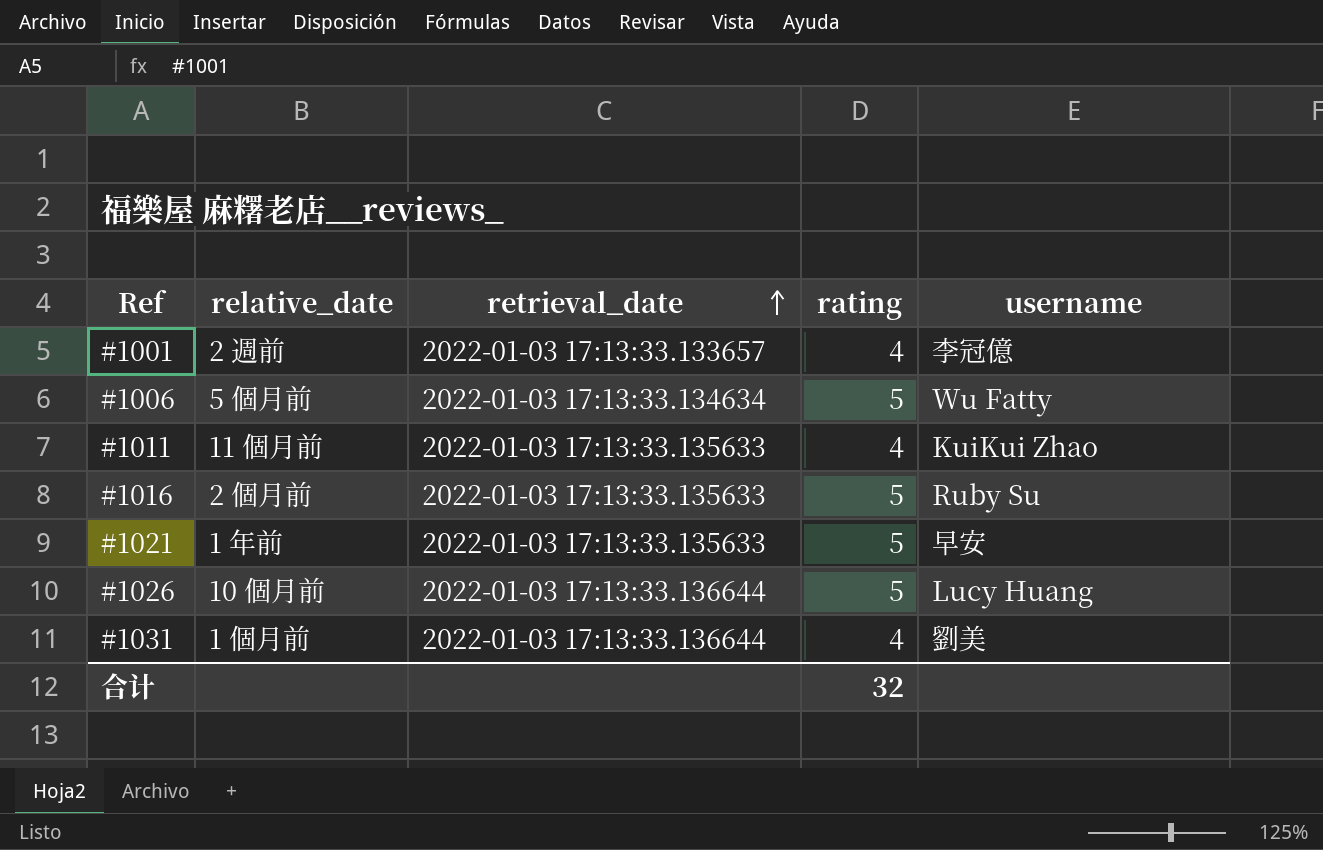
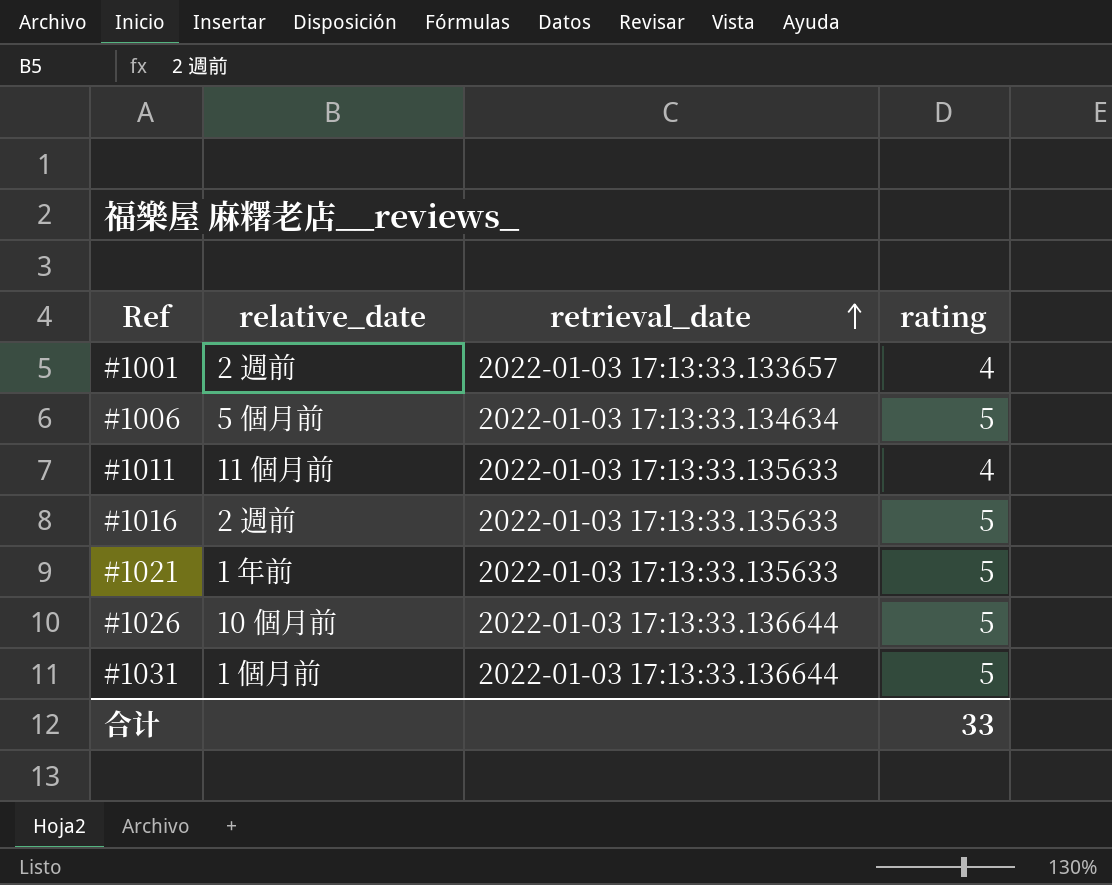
column username | position: 5 -> none
#1016 | relative_date: 2 個月前 -> 2 週前
#1031 | rating: 4 -> 5
合计 | rating: 32 -> 33

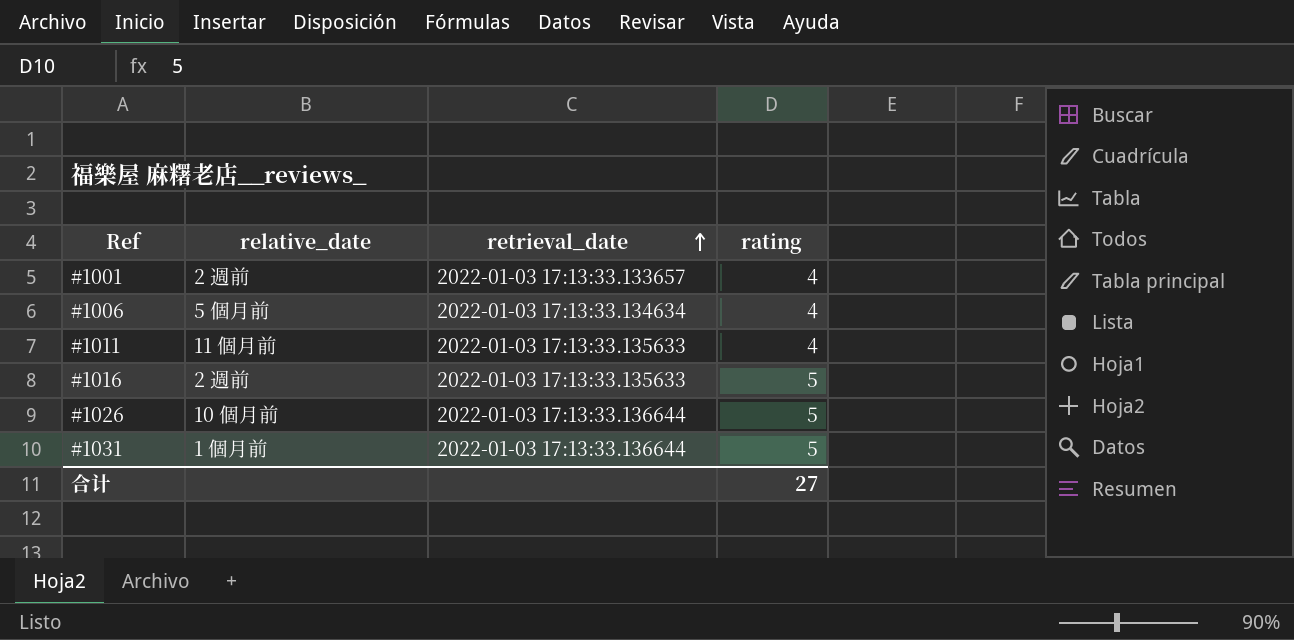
row #1021: 1 年前 | 2022-01-03 17:13:33.135633 | 5 -> none
#1006 | rating: 5 -> 4
合计 | rating: 33 -> 27

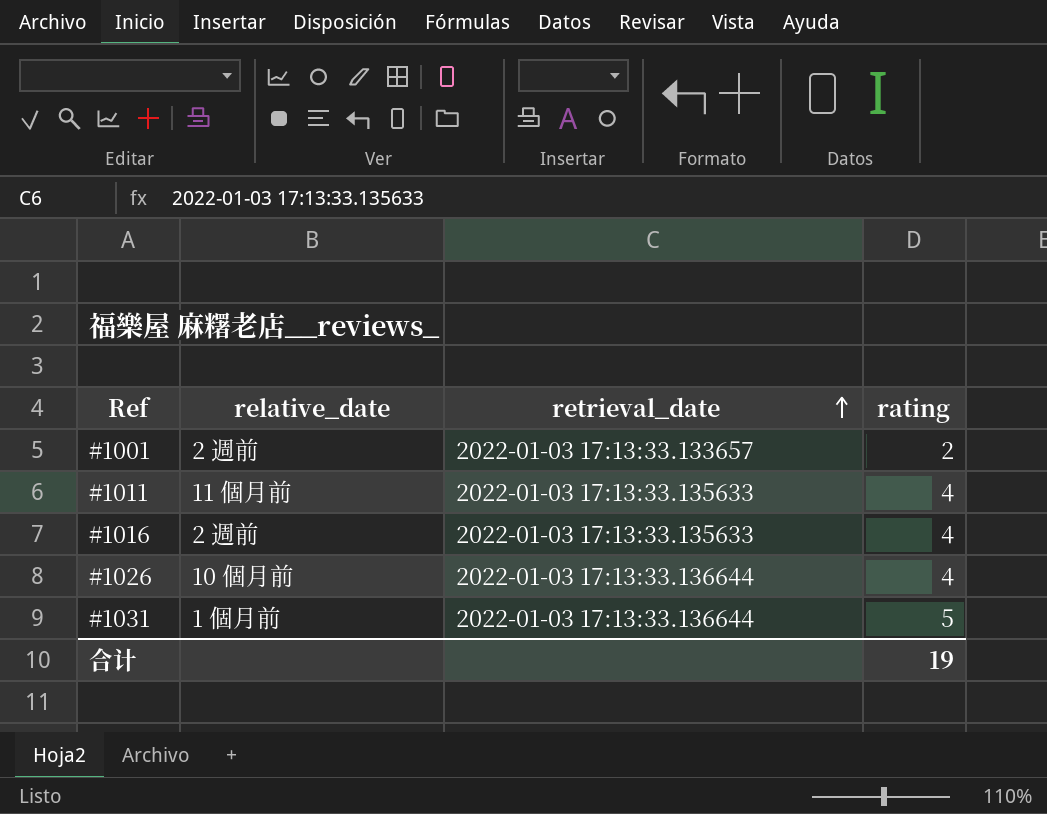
row #1006: 5 個月前 | 2022-01-03 17:13:33.134634 | 4 -> none
#1001 | rating: 4 -> 2
#1016 | rating: 5 -> 4
#1026 | rating: 5 -> 4
合计 | rating: 27 -> 19

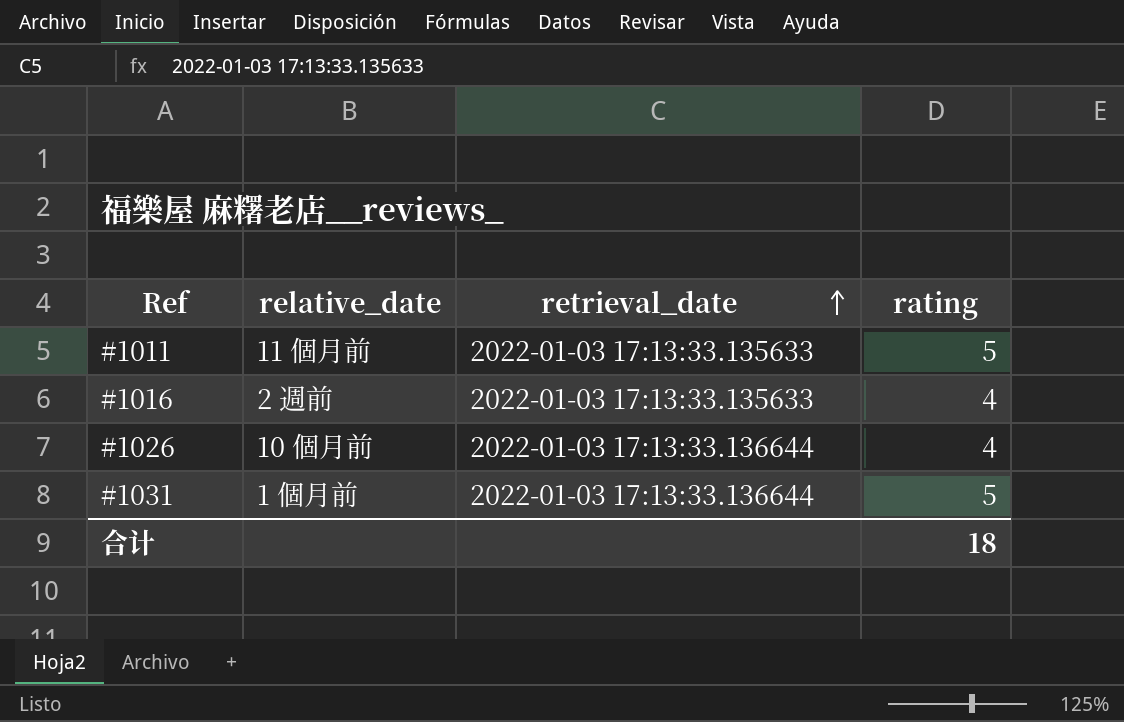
row #1001: 2 週前 | 2022-01-03 17:13:33.133657 | 2 -> none
#1011 | rating: 4 -> 5
合计 | rating: 19 -> 18

